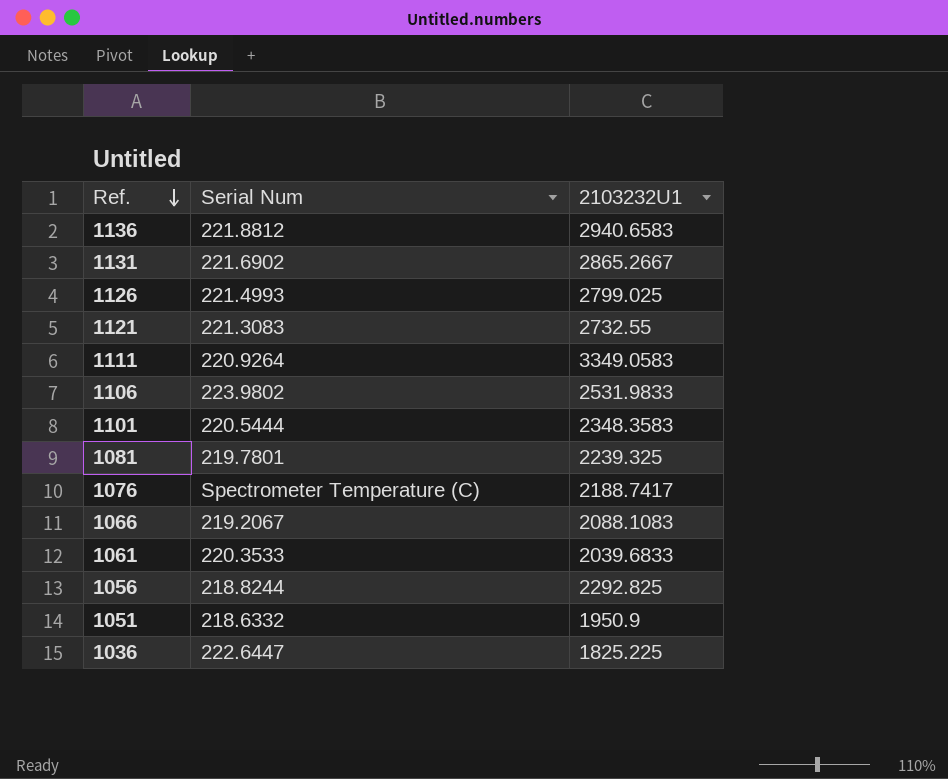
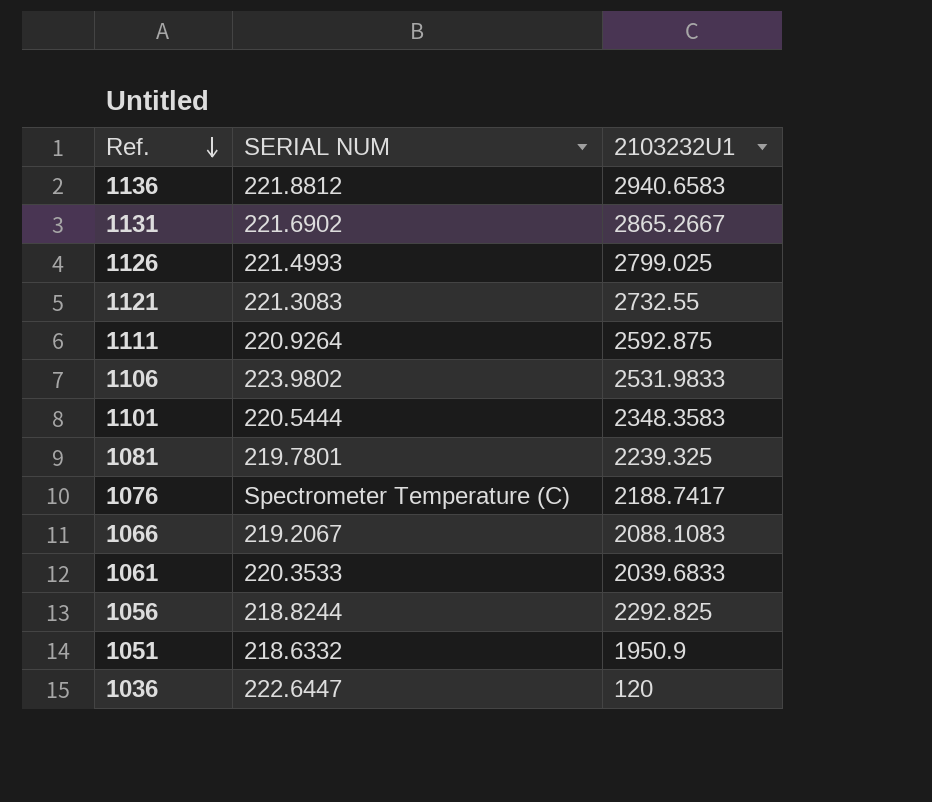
column name: Serial Num -> SERIAL NUM
1111 | 2103232U1: 3349.0583 -> 2592.875
1036 | 2103232U1: 1825.225 -> 120

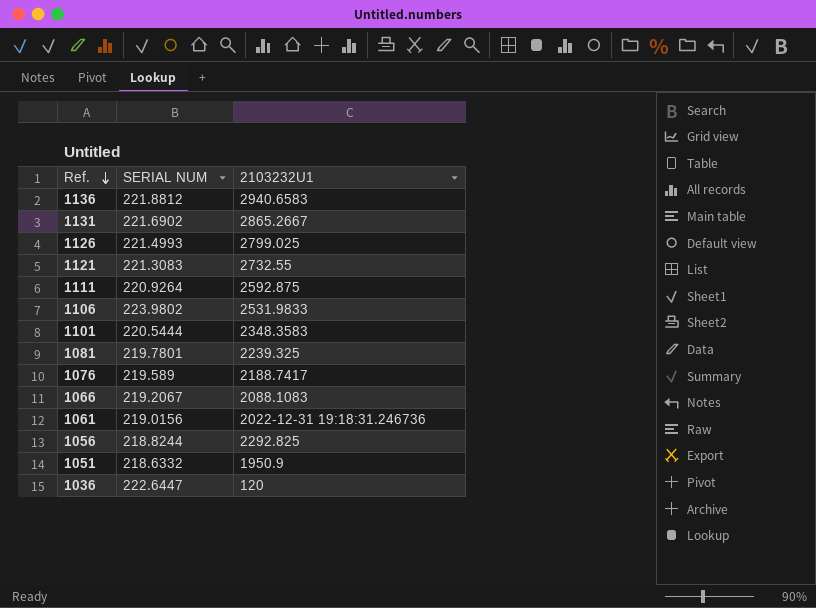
1076 | SERIAL NUM: Spectrometer Temperature (C) -> 219.589
1061 | SERIAL NUM: 220.3533 -> 219.0156
1061 | 2103232U1: 2039.6833 -> 2022-12-31 19:18:31.246736

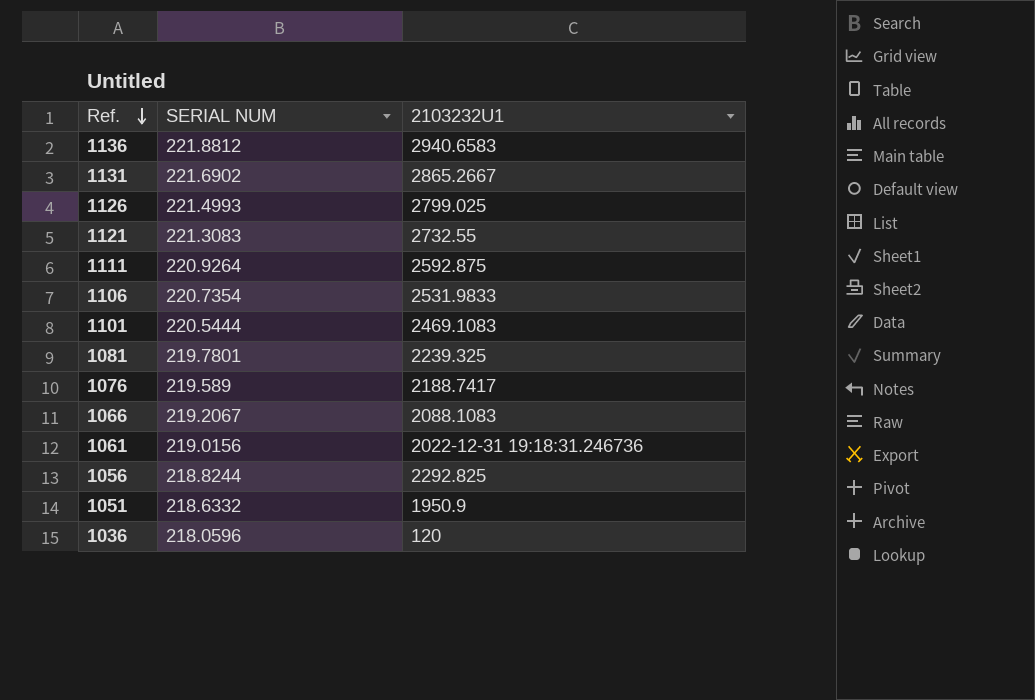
1106 | SERIAL NUM: 223.9802 -> 220.7354
1101 | 2103232U1: 2348.3583 -> 2469.1083
1036 | SERIAL NUM: 222.6447 -> 218.0596

